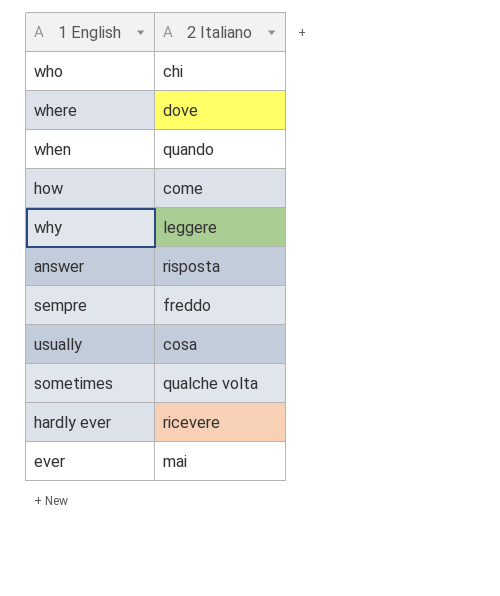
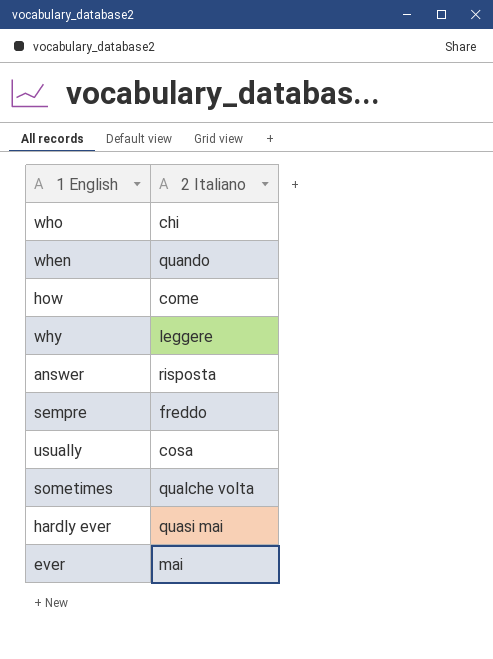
row where: dove -> none
hardly ever | 2 Italiano: ricevere -> quasi mai

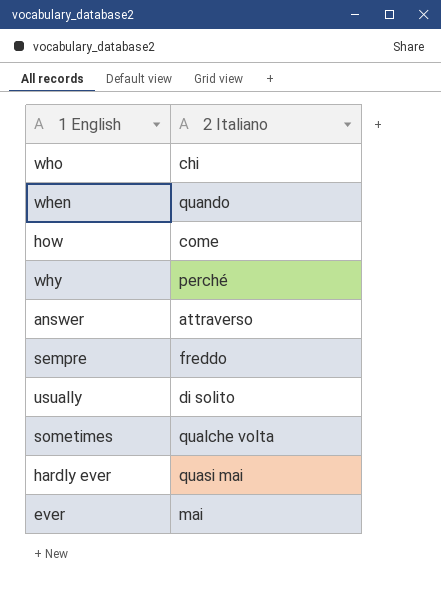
why | 2 Italiano: leggere -> perché
answer | 2 Italiano: risposta -> attraverso
usually | 2 Italiano: cosa -> di solito

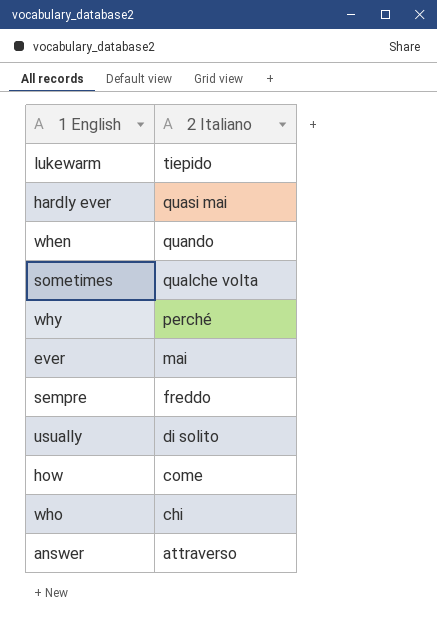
row order: none -> 2 Italiano descending
row lukewarm: none -> tiepido

